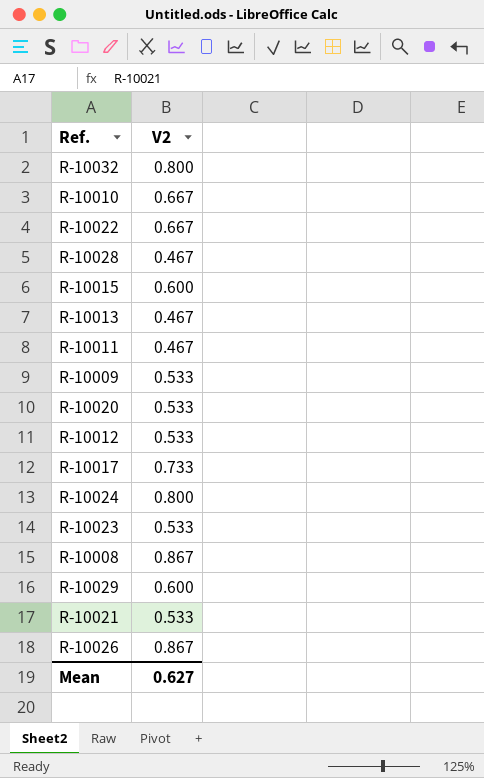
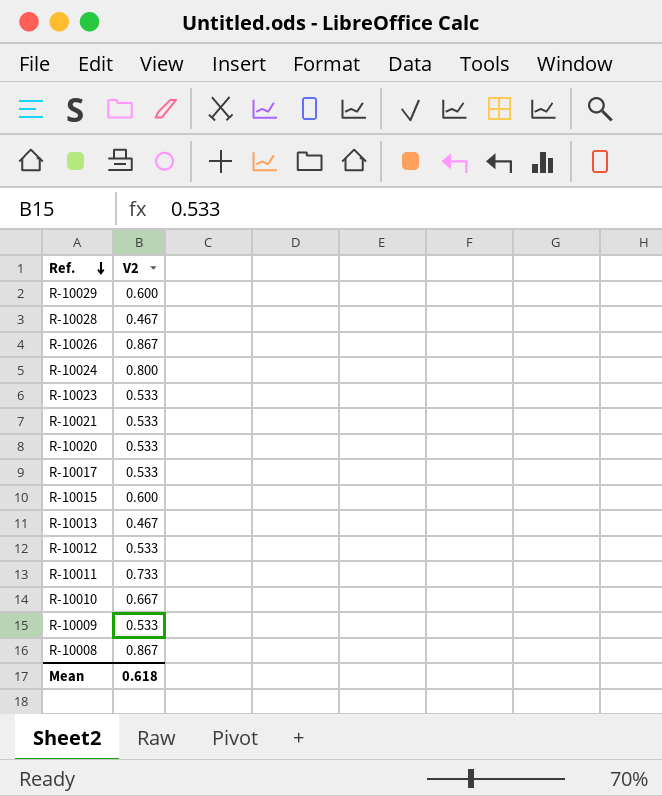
row order: none -> Ref. descending
row R-10032: 0.800 -> none
row R-10022: 0.667 -> none
R-10017 | V2: 0.733 -> 0.533
R-10011 | V2: 0.467 -> 0.733
Mean | V2: 0.627 -> 0.618

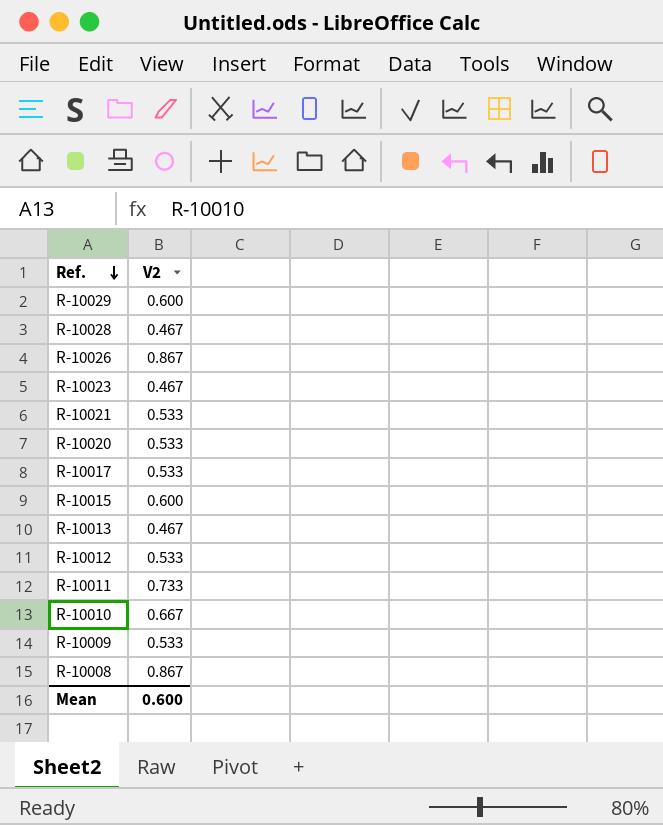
row R-10024: 0.800 -> none
R-10023 | V2: 0.533 -> 0.467
Mean | V2: 0.618 -> 0.600

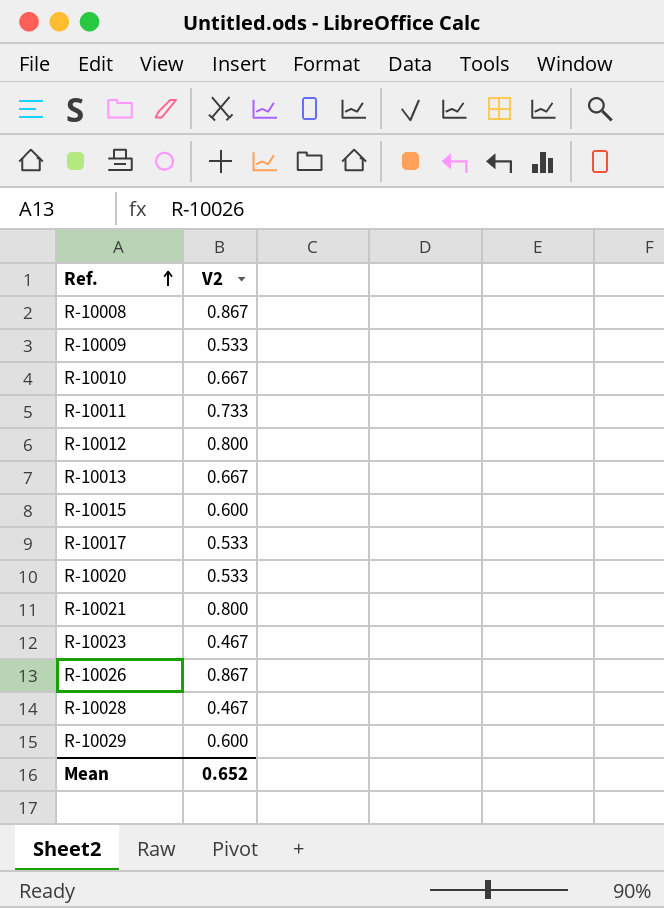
row order: Ref. descending -> Ref. ascending
R-10012 | V2: 0.533 -> 0.800
R-10013 | V2: 0.467 -> 0.667
R-10021 | V2: 0.533 -> 0.800
Mean | V2: 0.600 -> 0.652

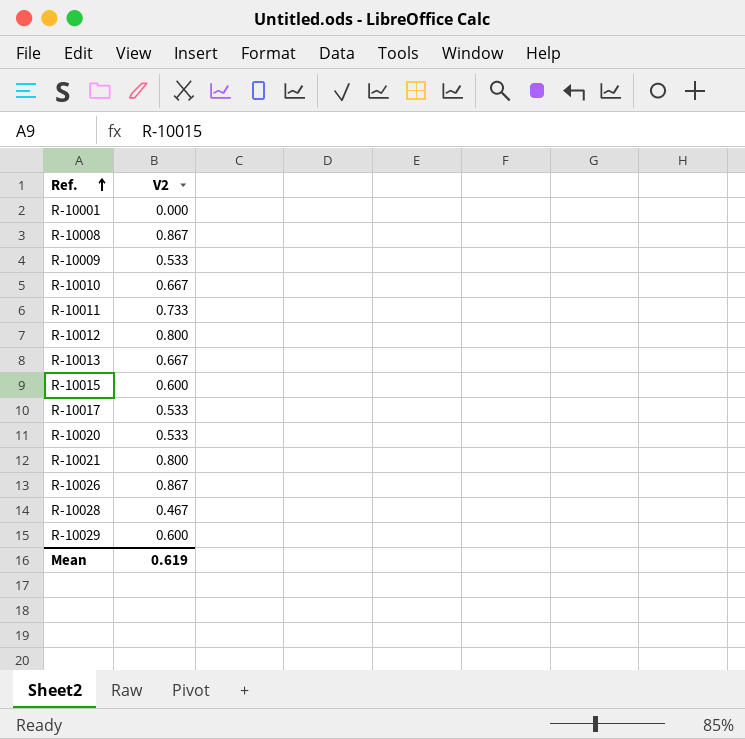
row R-10023: 0.467 -> none
row R-10001: none -> 0.000
Mean | V2: 0.652 -> 0.619

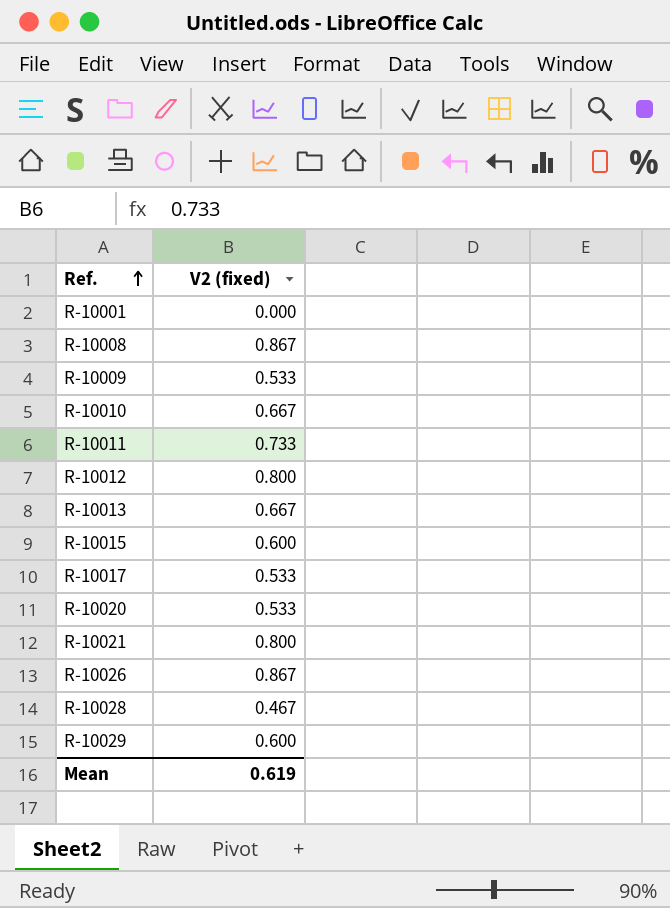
column name: V2 -> V2 (fixed)

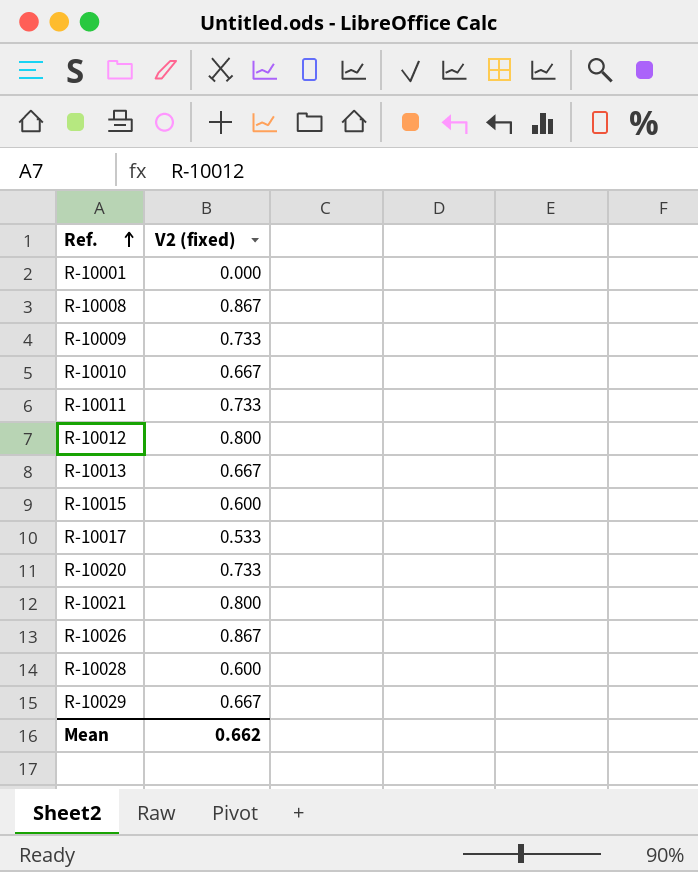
R-10009 | V2 (fixed): 0.533 -> 0.733
R-10020 | V2 (fixed): 0.533 -> 0.733
R-10028 | V2 (fixed): 0.467 -> 0.600
R-10029 | V2 (fixed): 0.600 -> 0.667
Mean | V2 (fixed): 0.619 -> 0.662

